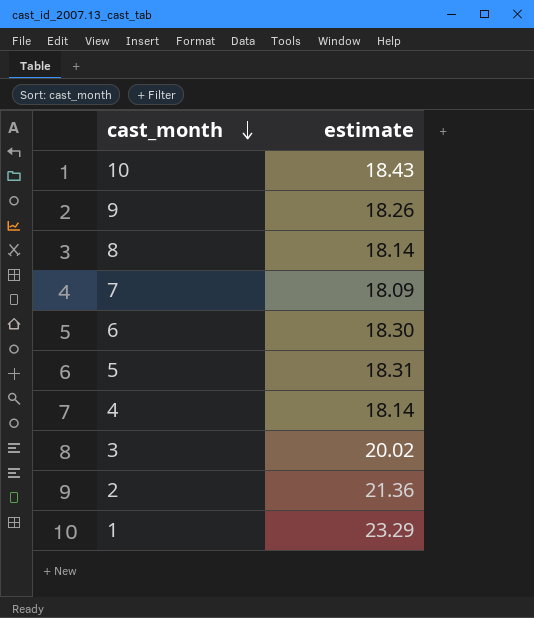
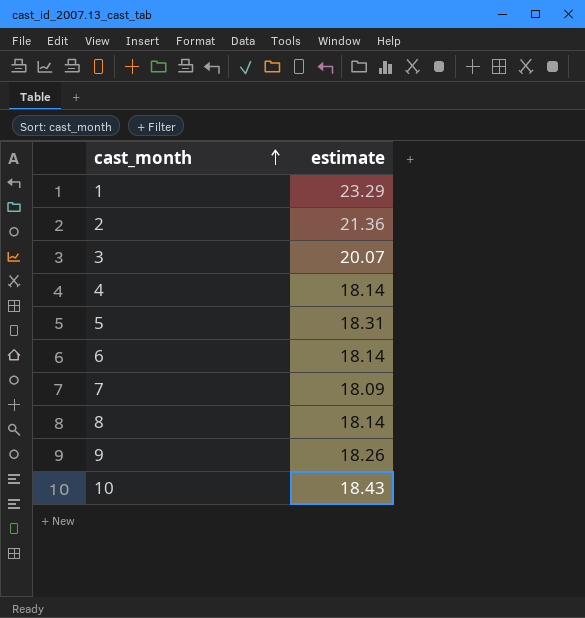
row order: cast_month descending -> cast_month ascending
3 | estimate: 20.02 -> 20.07
6 | estimate: 18.30 -> 18.14

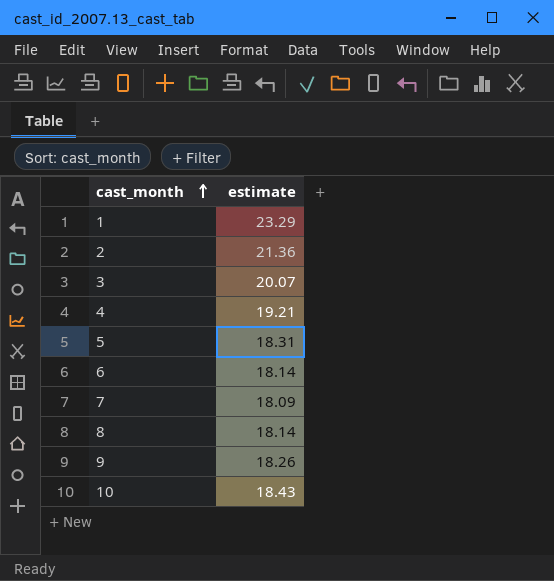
4 | estimate: 18.14 -> 19.21

